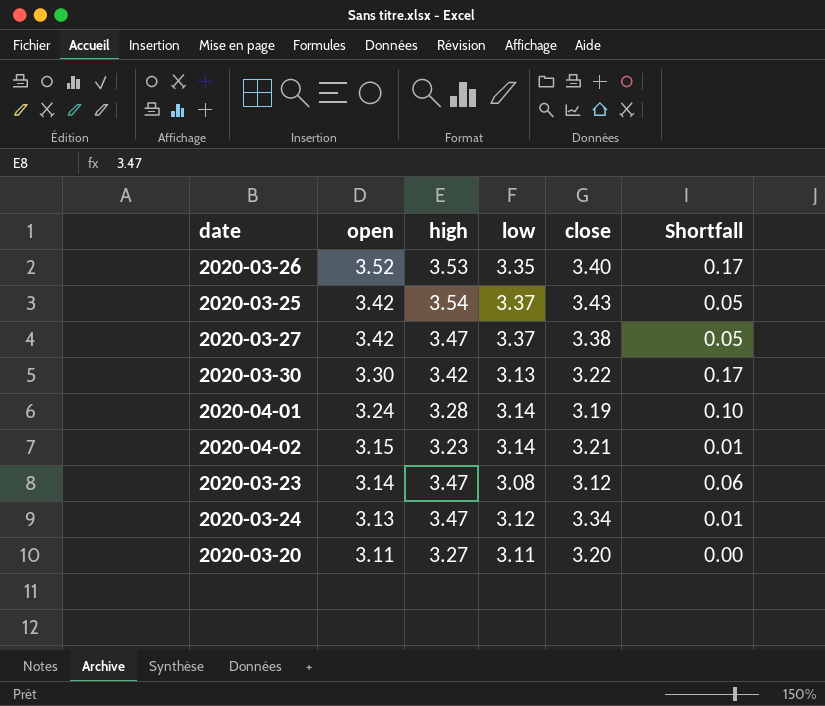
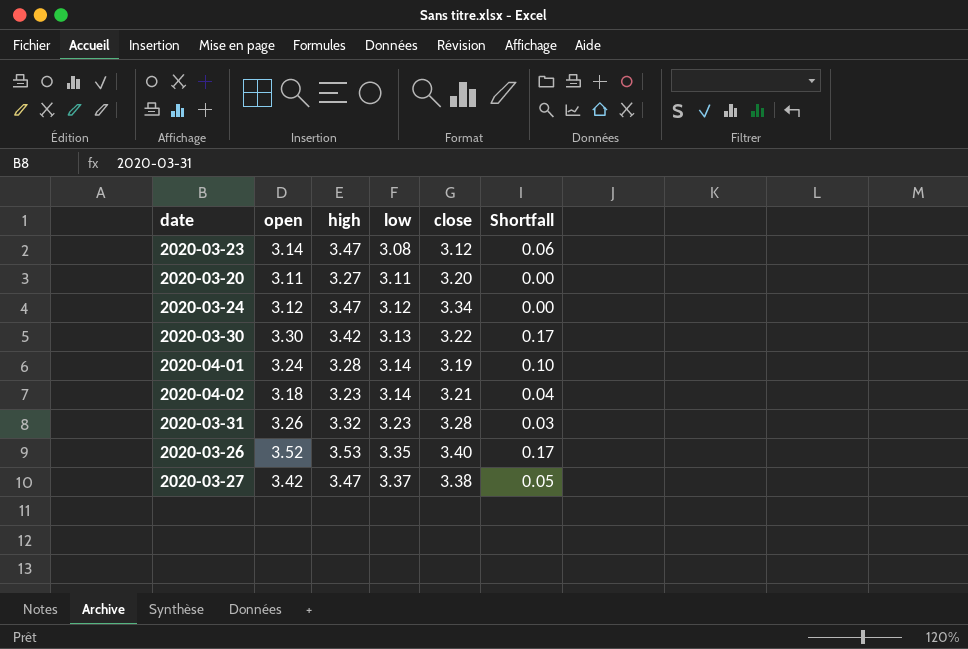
row order: open descending -> low ascending
row 2020-03-25: 3.42 | 3.54 | 3.37 | 3.43 | 0.05 -> none
2020-03-24 | open: 3.13 -> 3.12
2020-03-24 | Shortfall: 0.01 -> 0.00
2020-04-02 | open: 3.15 -> 3.18
2020-04-02 | Shortfall: 0.01 -> 0.04
row 2020-03-31: none -> 3.26 | 3.32 | 3.23 | 3.28 | 0.03

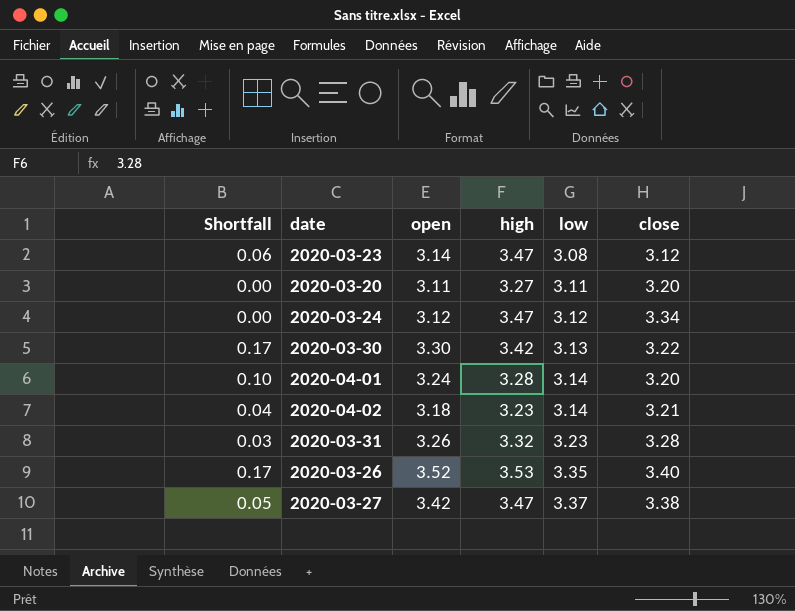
column Shortfall | position: 6 -> 1
2020-04-01 | close: 3.19 -> 3.20

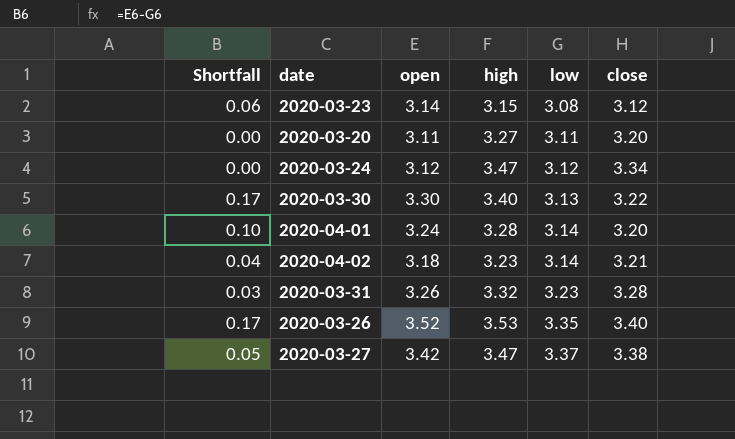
2020-03-23 | high: 3.47 -> 3.15
2020-03-30 | high: 3.42 -> 3.40

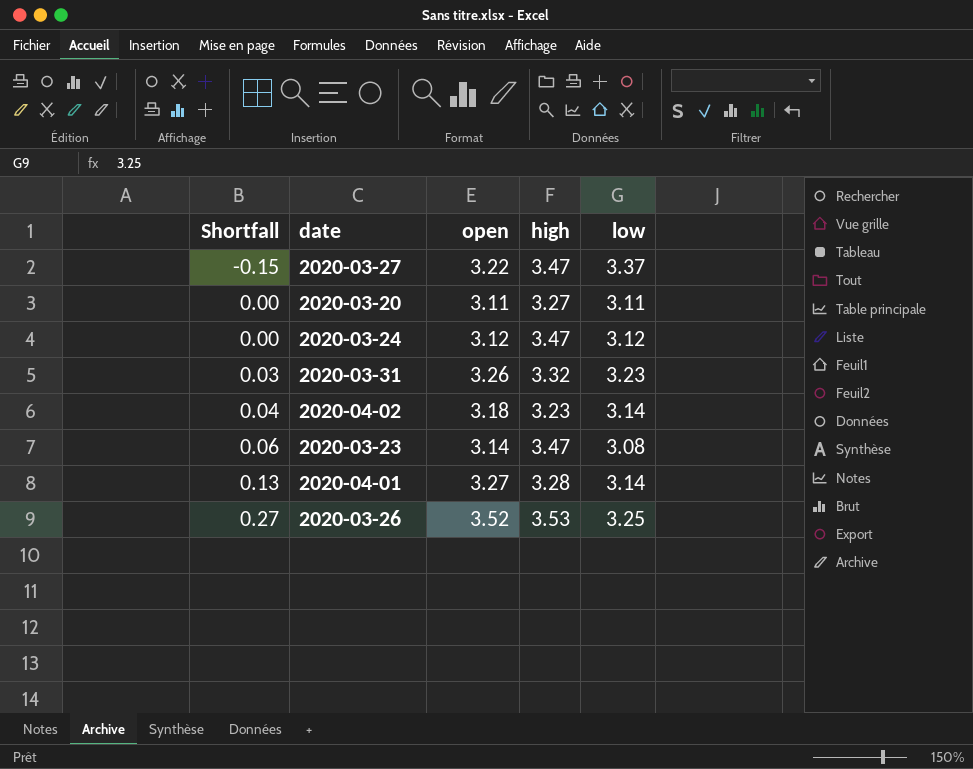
row order: low ascending -> Shortfall ascending
column close | position: 6 -> none
row 2020-03-30: 0.17 | 3.30 | 3.40 | 3.13 | 3.22 -> none
2020-03-27 | Shortfall: 0.05 -> -0.15
2020-03-27 | open: 3.42 -> 3.22
2020-03-23 | high: 3.15 -> 3.47
2020-04-01 | Shortfall: 0.10 -> 0.13
2020-04-01 | open: 3.24 -> 3.27
2020-03-26 | Shortfall: 0.17 -> 0.27
2020-03-26 | low: 3.35 -> 3.25

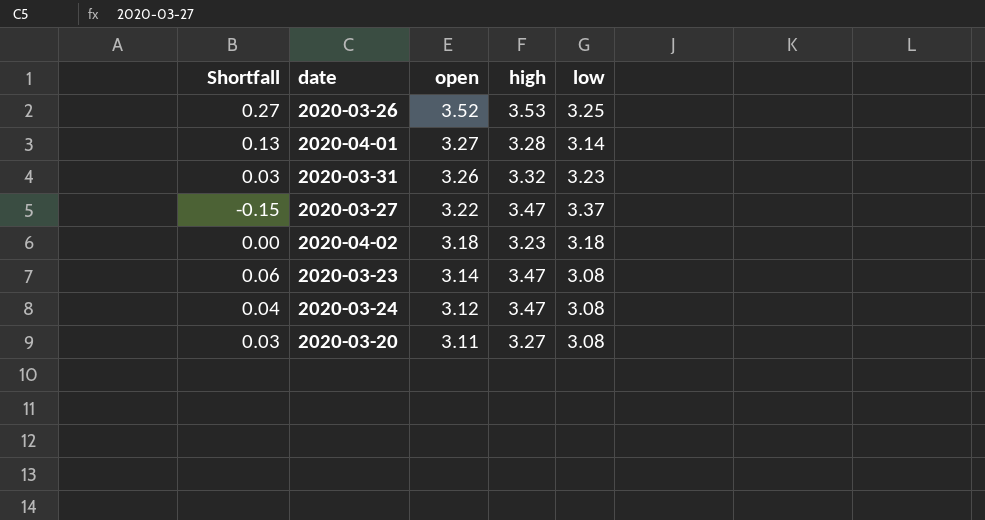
row order: Shortfall ascending -> open descending
2020-04-02 | Shortfall: 0.04 -> 0.00
2020-04-02 | low: 3.14 -> 3.18
2020-03-24 | Shortfall: 0.00 -> 0.04
2020-03-24 | low: 3.12 -> 3.08
2020-03-20 | Shortfall: 0.00 -> 0.03
2020-03-20 | low: 3.11 -> 3.08

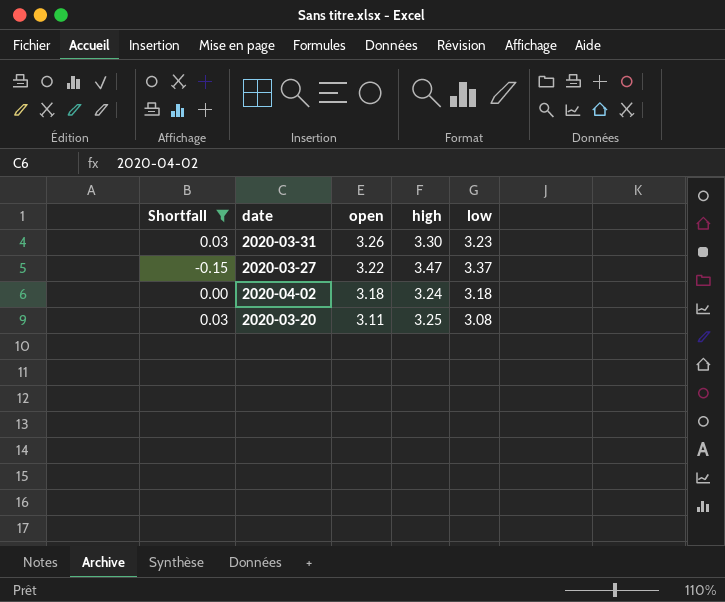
filter: none -> Shortfall <= 0.03
2020-03-31 | high: 3.32 -> 3.30
2020-04-02 | high: 3.23 -> 3.24
2020-03-20 | high: 3.27 -> 3.25

